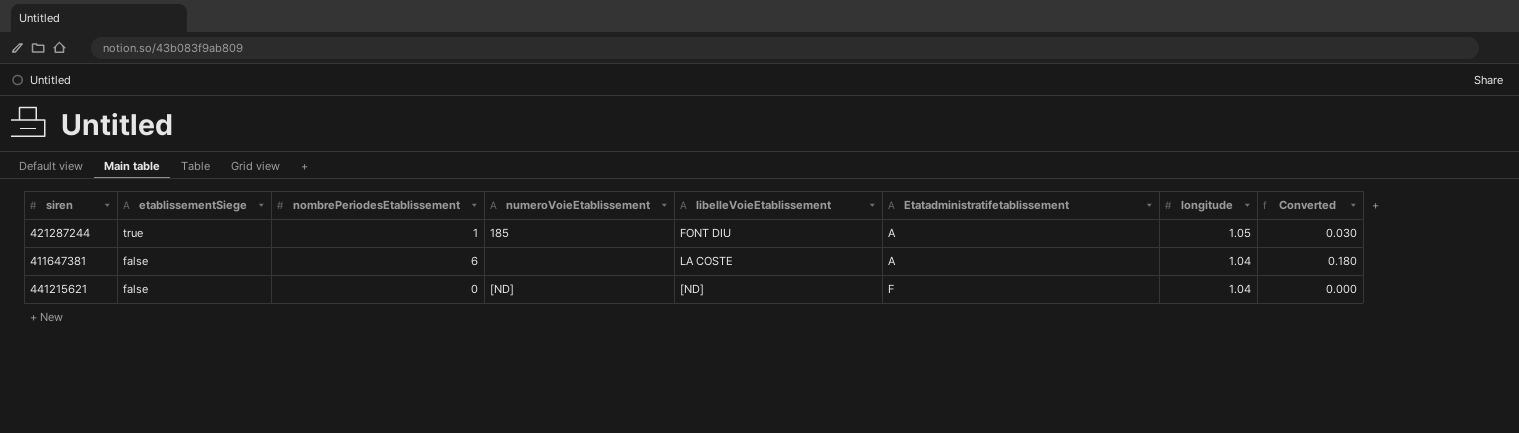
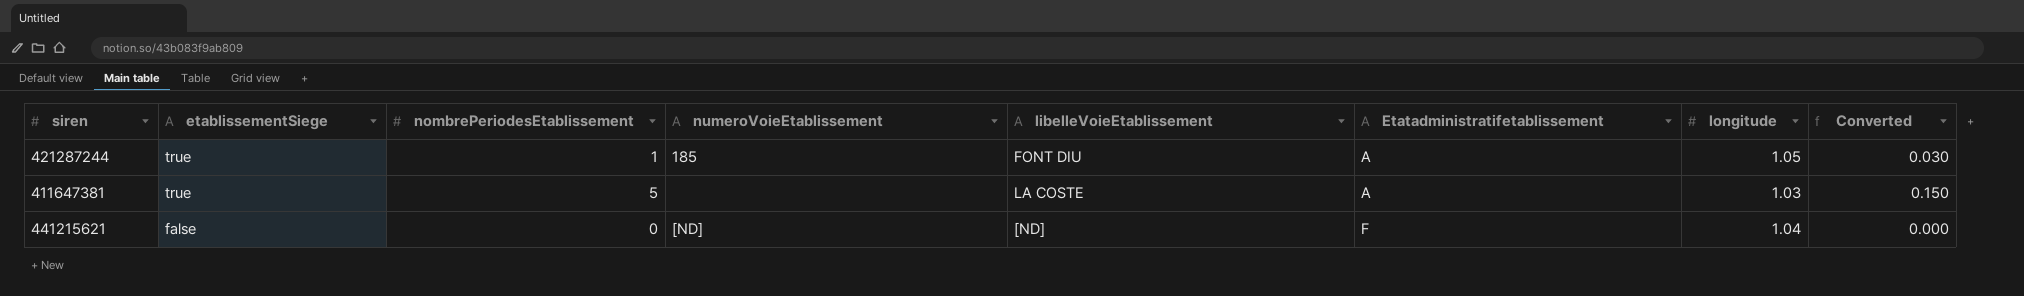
411647381 | etablissementSiege: false -> true
411647381 | nombrePeriodesEtablissement: 6 -> 5
411647381 | longitude: 1.04 -> 1.03
411647381 | Converted: 0.180 -> 0.150

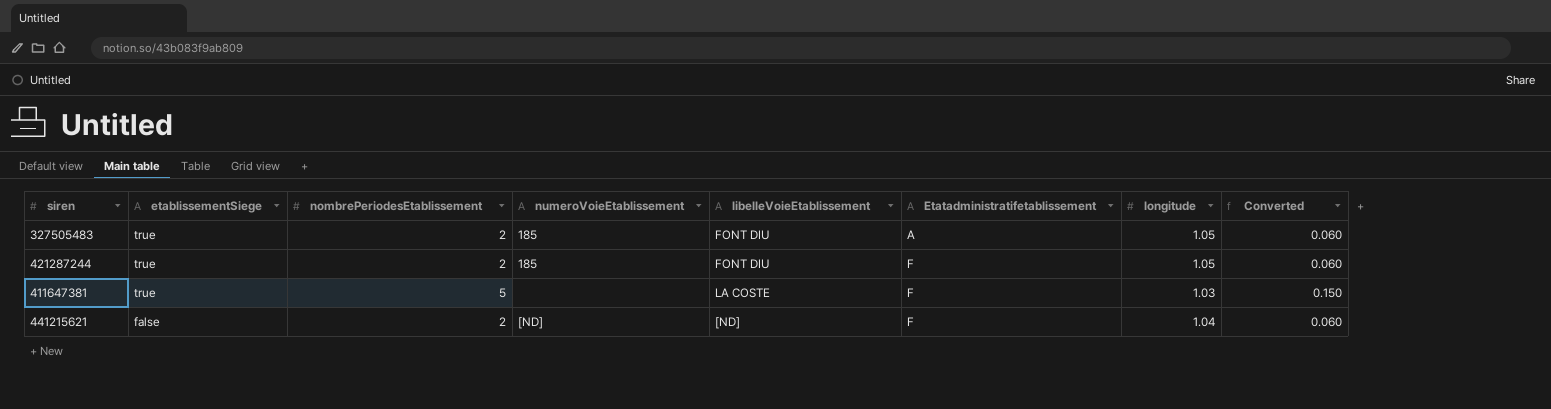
row 327505483: none -> true | 2 | 185 | FONT DIU | A | 1.05 | 0.060
421287244 | nombrePeriodesEtablissement: 1 -> 2
421287244 | Etatadministratifetablissement: A -> F
421287244 | Converted: 0.030 -> 0.060
411647381 | Etatadministratifetablissement: A -> F
441215621 | nombrePeriodesEtablissement: 0 -> 2
441215621 | Converted: 0.000 -> 0.060

